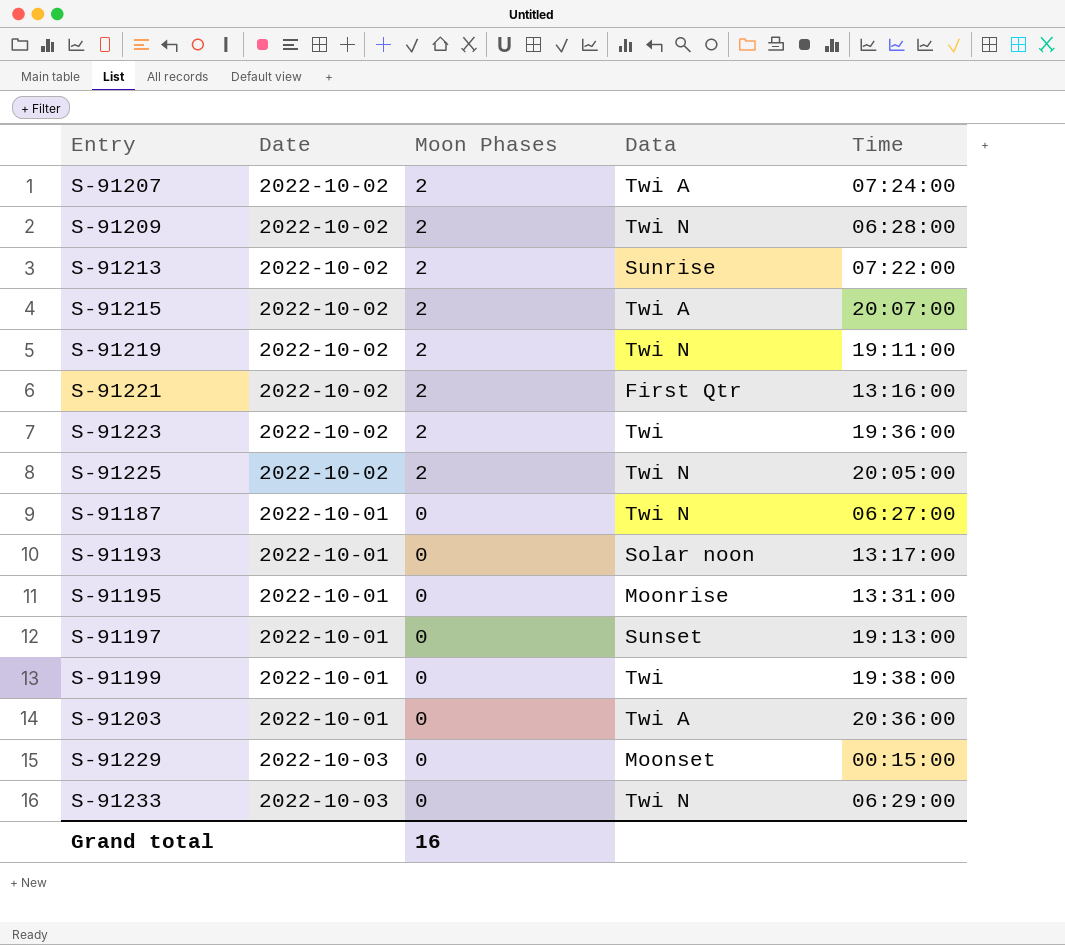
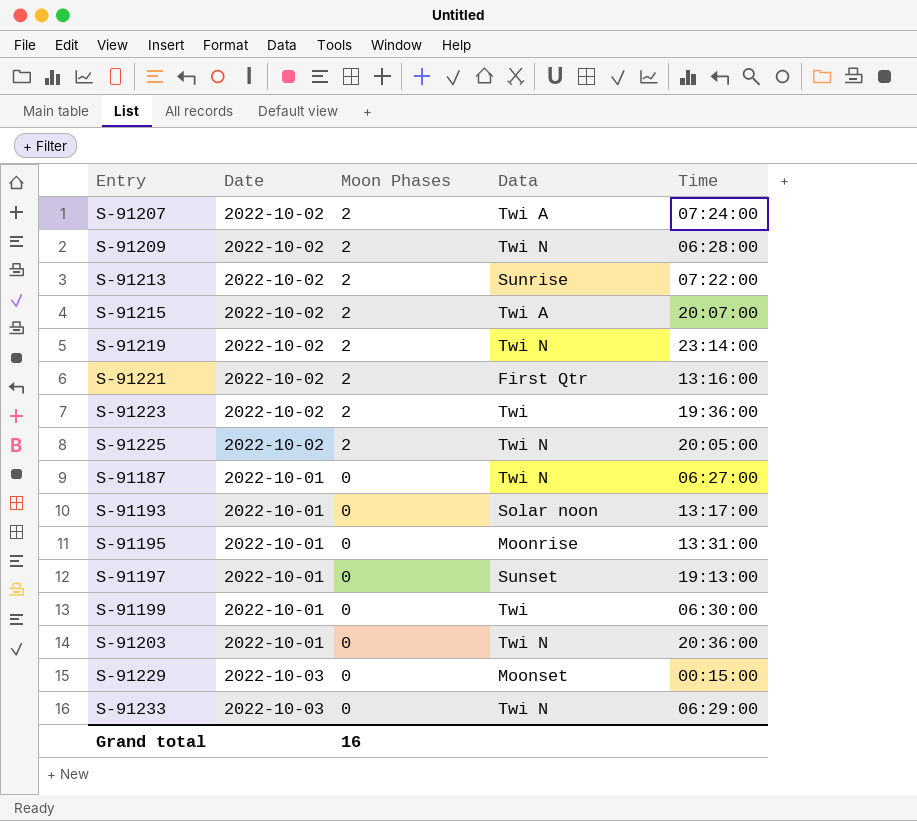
S-91219 | Time: 19:11:00 -> 23:14:00
S-91199 | Time: 19:38:00 -> 06:30:00
S-91203 | Data: Twi A -> Twi N

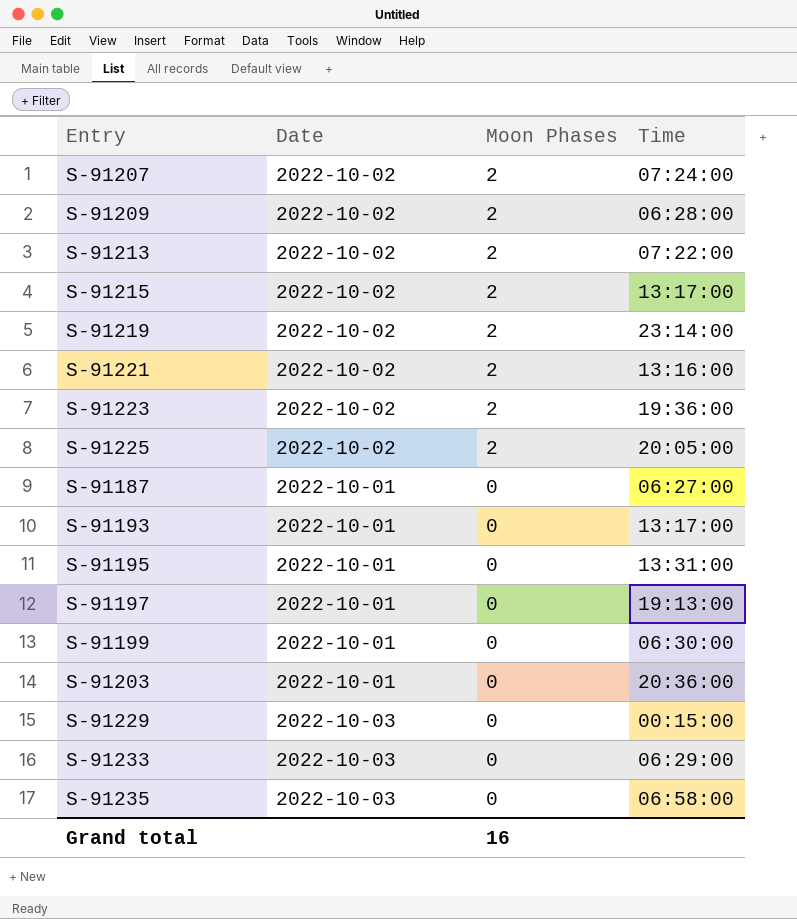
column Data | position: 4 -> none
S-91215 | Time: 20:07:00 -> 13:17:00
row S-91235: none -> 2022-10-03 | 0 | 06:58:00

